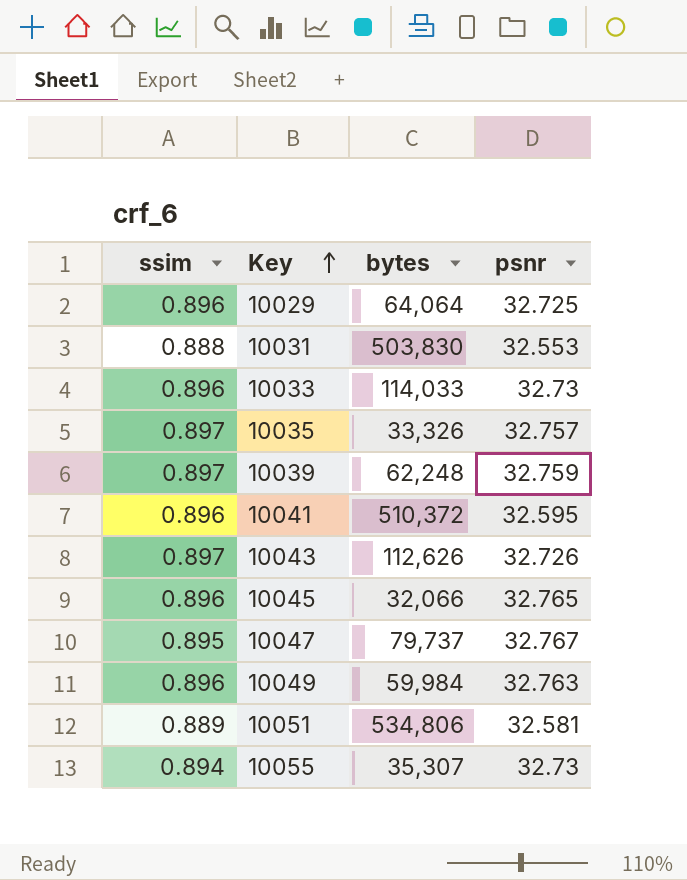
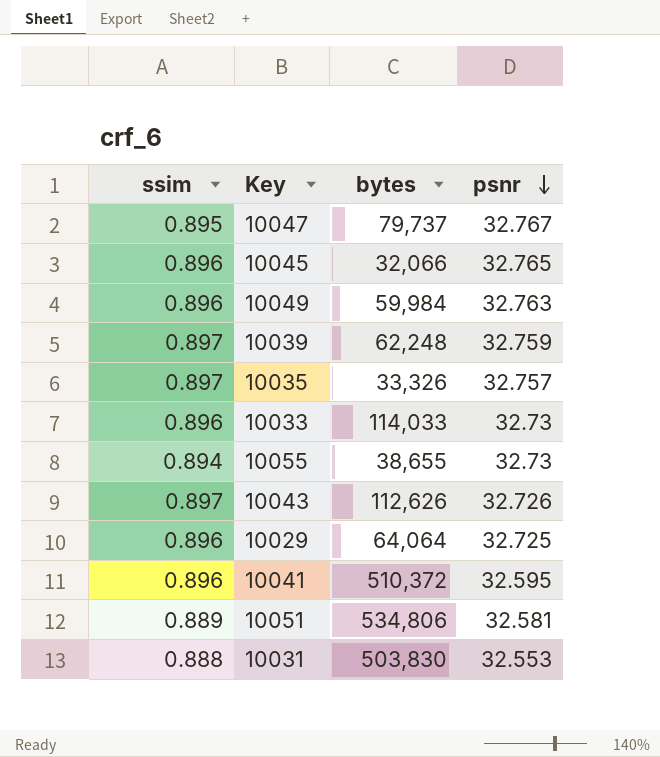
row order: Key ascending -> psnr descending
10055 | bytes: 35,307 -> 38,655

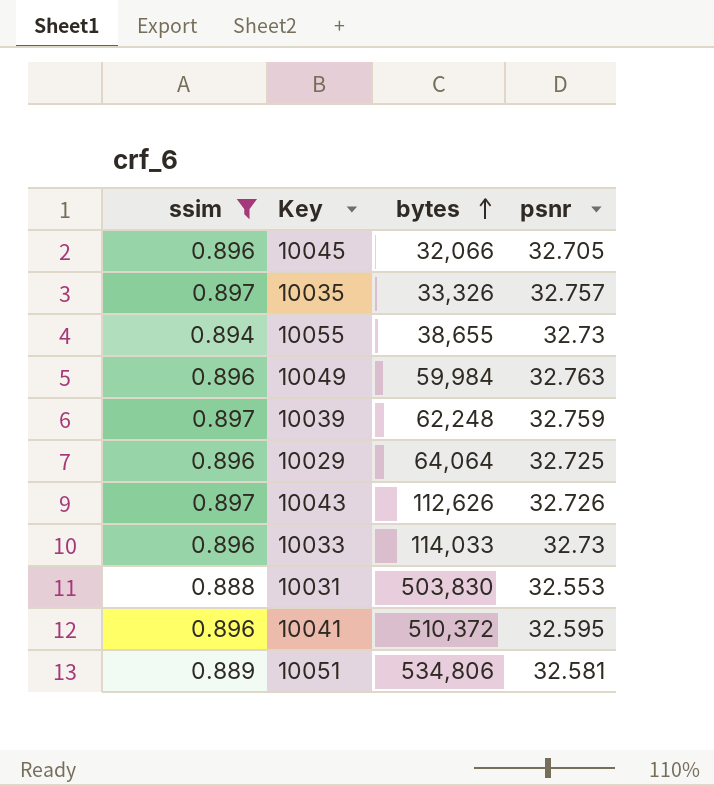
filter: none -> ssim != 0.895
row order: psnr descending -> bytes ascending
10045 | psnr: 32.765 -> 32.705

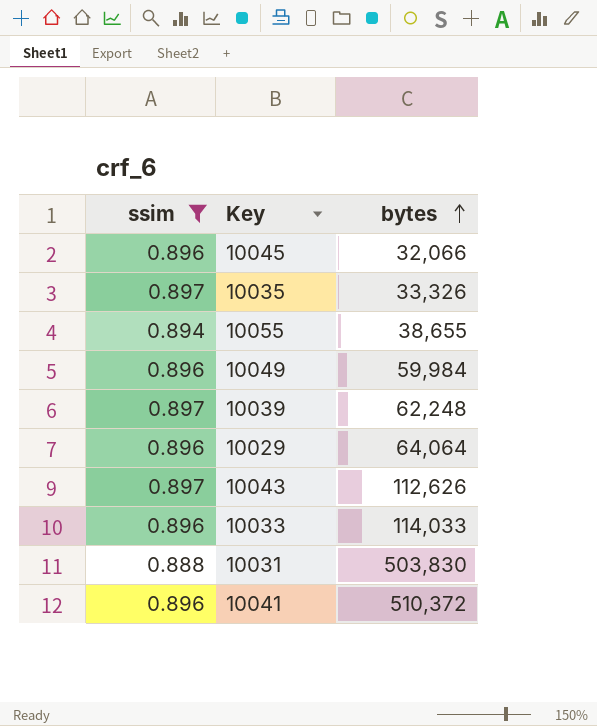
column psnr | position: 4 -> none
row 10051: 0.889 | 534,806 | 32.581 -> none

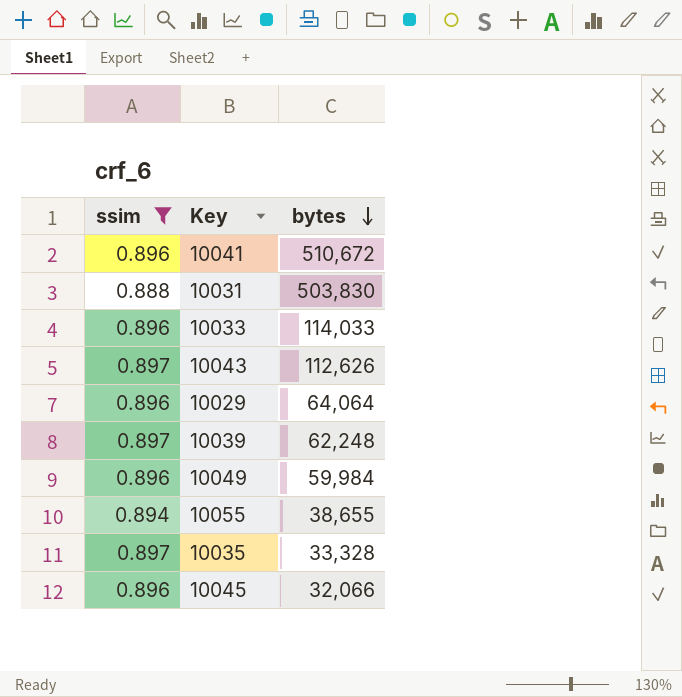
row order: bytes ascending -> bytes descending
10041 | bytes: 510,372 -> 510,672
10035 | bytes: 33,326 -> 33,328

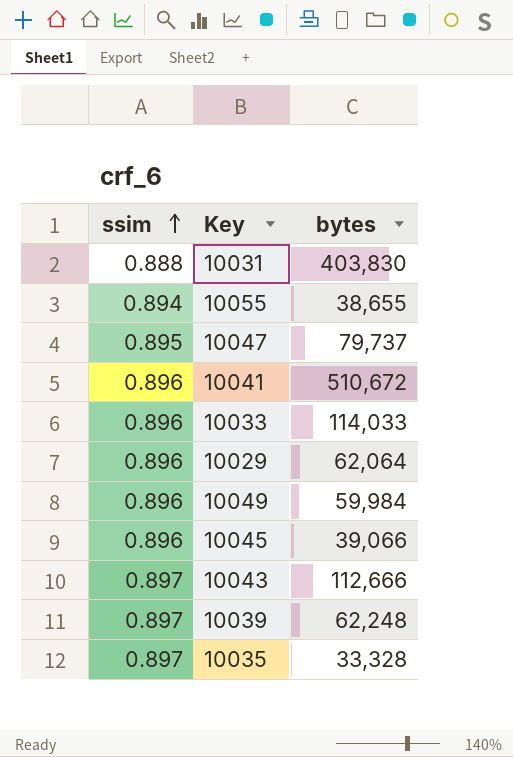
filter: ssim != 0.895 -> none
row order: bytes descending -> ssim ascending
10031 | bytes: 503,830 -> 403,830
10029 | bytes: 64,064 -> 62,064
10045 | bytes: 32,066 -> 39,066
10043 | bytes: 112,626 -> 112,666

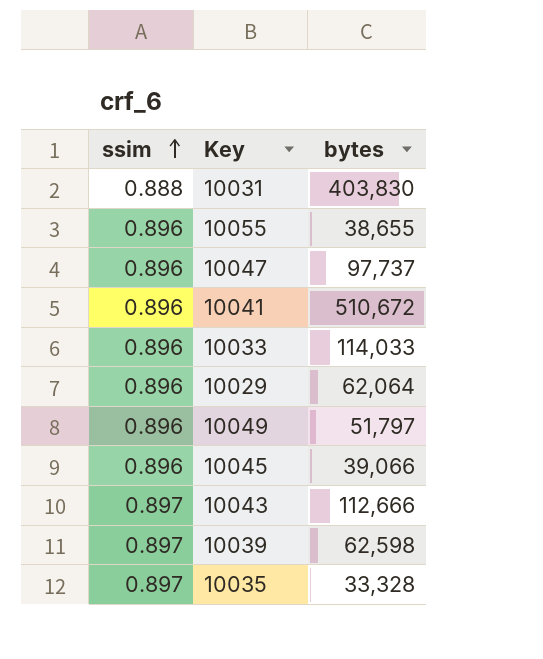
10055 | ssim: 0.894 -> 0.896
10047 | ssim: 0.895 -> 0.896
10047 | bytes: 79,737 -> 97,737
10049 | bytes: 59,984 -> 51,797
10039 | bytes: 62,248 -> 62,598

